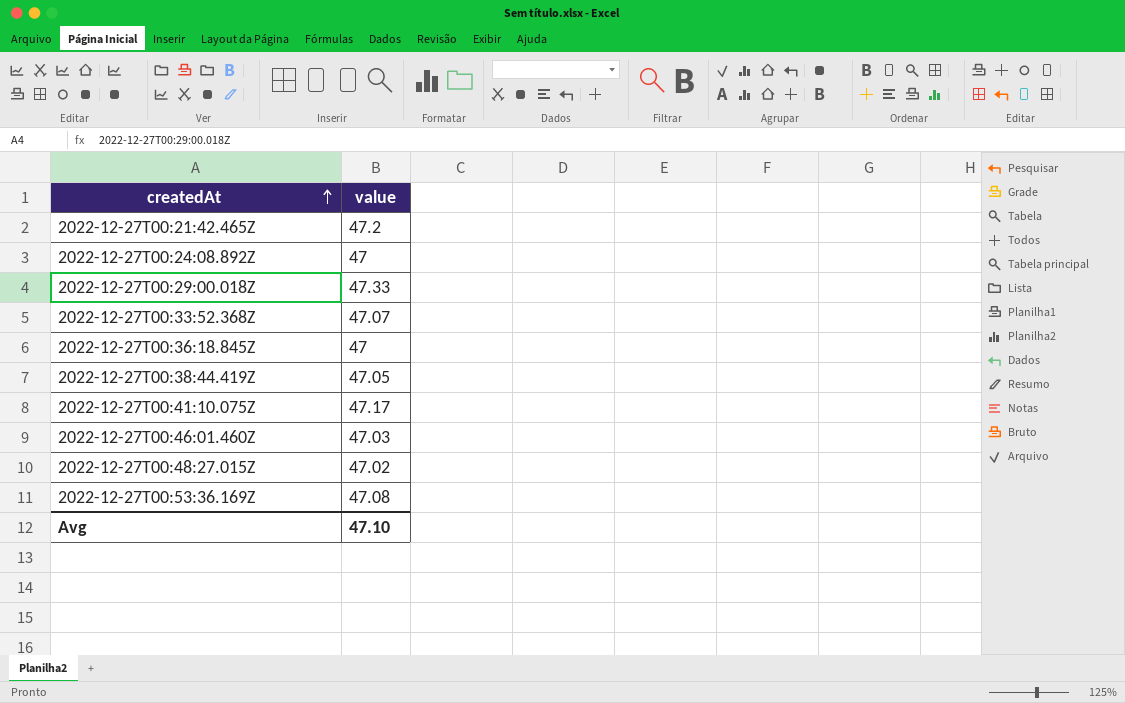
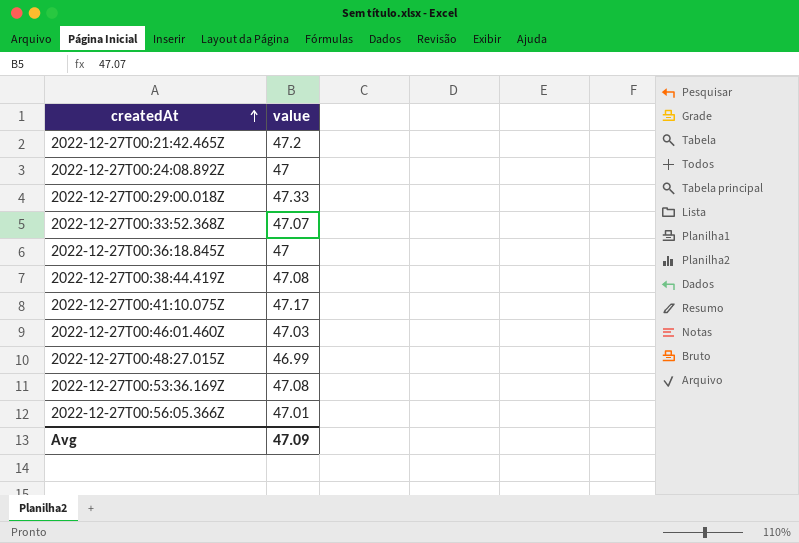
2022-12-27T00:38:44.419Z | value: 47.05 -> 47.08
2022-12-27T00:48:27.015Z | value: 47.02 -> 46.99
row 2022-12-27T00:56:05.366Z: none -> 47.01
Avg | value: 47.10 -> 47.09

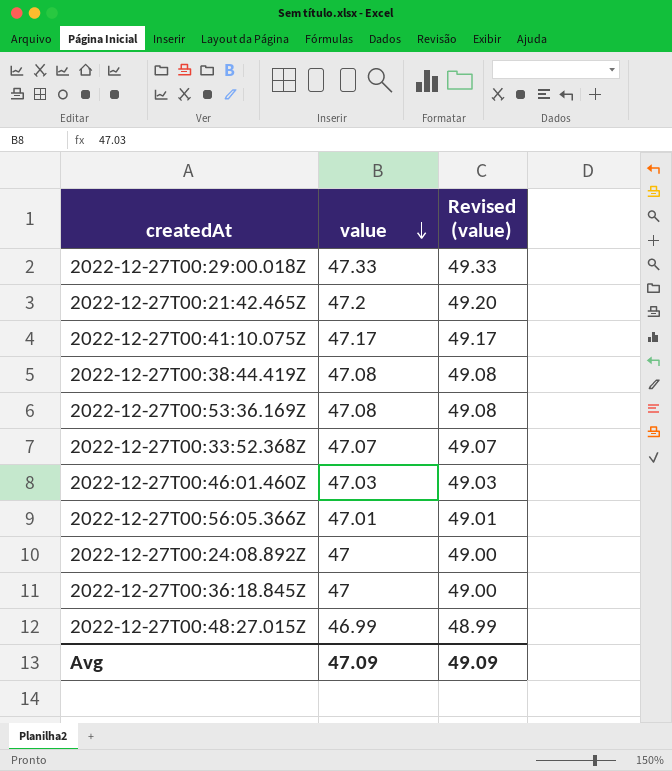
row order: createdAt ascending -> value descending
column Revised (value) | formula: none -> [value] + 2

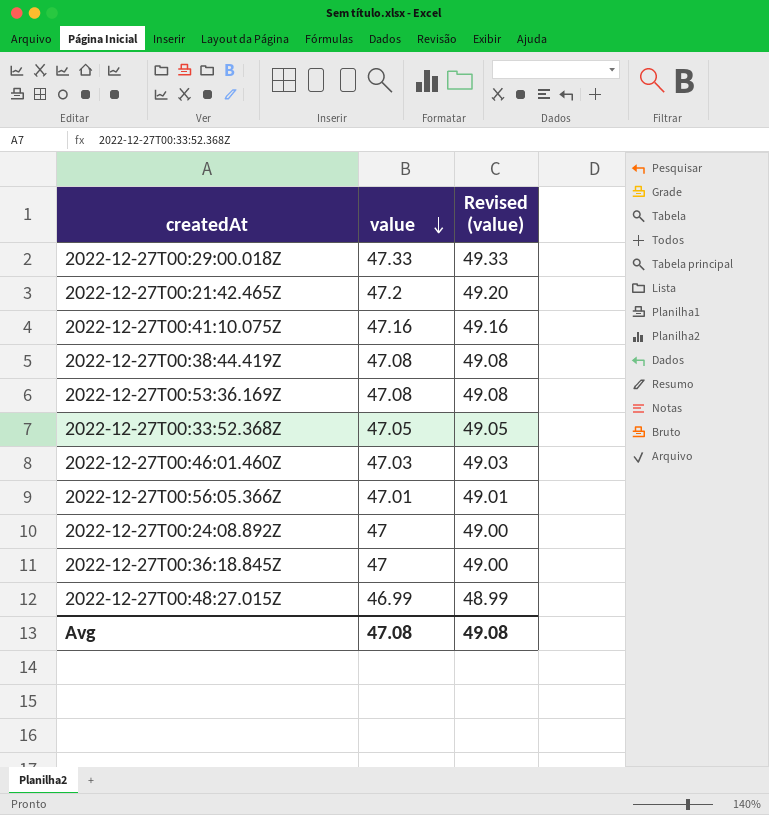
2022-12-27T00:41:10.075Z | value: 47.17 -> 47.16
2022-12-27T00:41:10.075Z | Revised (value): 49.17 -> 49.16
2022-12-27T00:33:52.368Z | value: 47.07 -> 47.05
2022-12-27T00:33:52.368Z | Revised (value): 49.07 -> 49.05
Avg | value: 47.09 -> 47.08
Avg | Revised (value): 49.09 -> 49.08

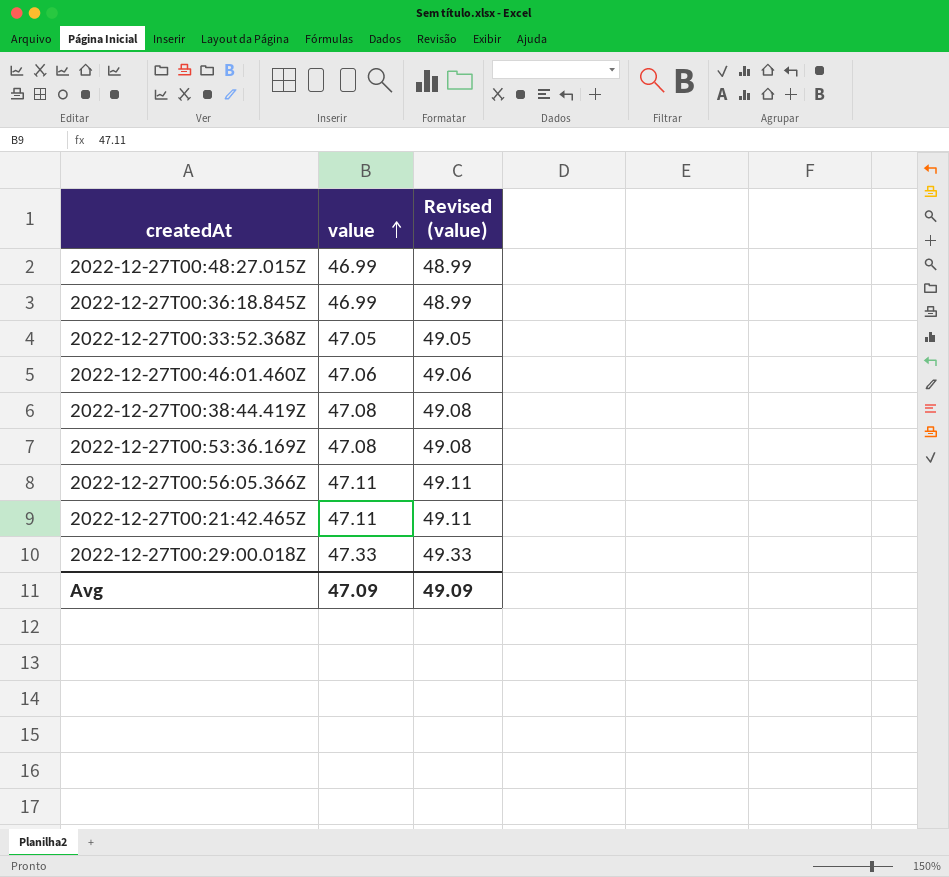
row order: value descending -> value ascending
row 2022-12-27T00:41:10.075Z: 47.16 | 49.16 -> none
row 2022-12-27T00:24:08.892Z: 47 | 49.00 -> none
2022-12-27T00:36:18.845Z | value: 47 -> 46.99
2022-12-27T00:36:18.845Z | Revised (value): 49.00 -> 48.99
2022-12-27T00:46:01.460Z | value: 47.03 -> 47.06
2022-12-27T00:46:01.460Z | Revised (value): 49.03 -> 49.06
2022-12-27T00:56:05.366Z | value: 47.01 -> 47.11
2022-12-27T00:56:05.366Z | Revised (value): 49.01 -> 49.11
2022-12-27T00:21:42.465Z | value: 47.2 -> 47.11
2022-12-27T00:21:42.465Z | Revised (value): 49.20 -> 49.11
Avg | value: 47.08 -> 47.09
Avg | Revised (value): 49.08 -> 49.09

